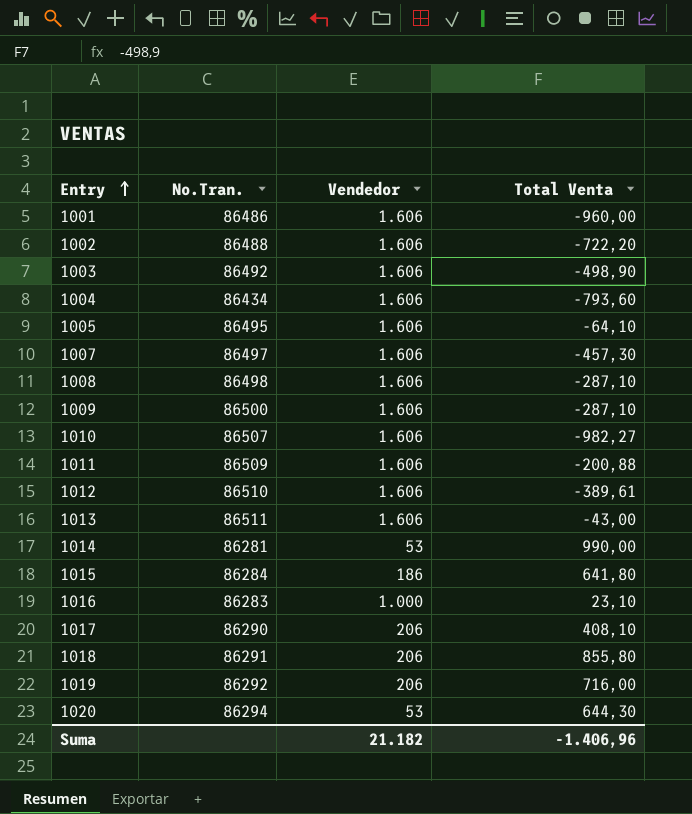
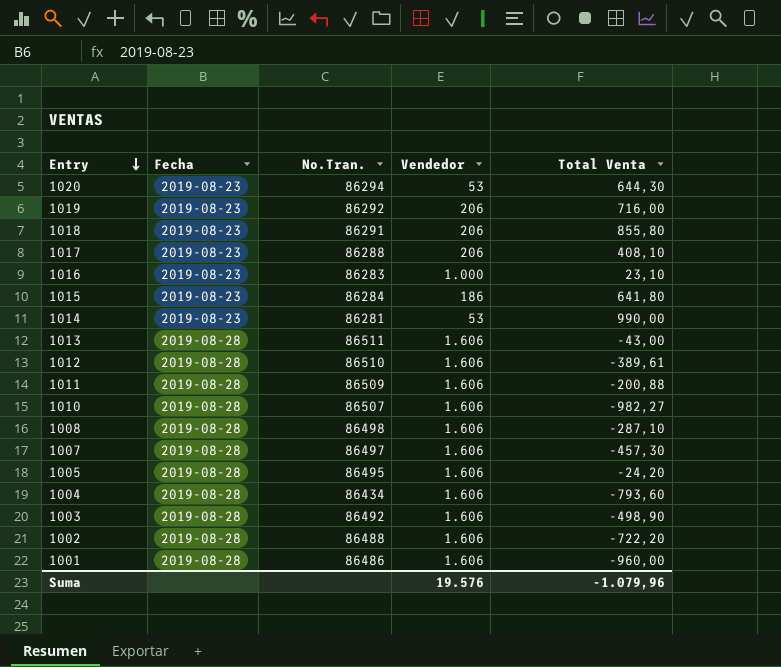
row order: Entry ascending -> Entry descending
column Fecha | position: none -> 2
row 1009: 86500 | 1.606 | -287,10 -> none
1017 | No.Tran.: 86290 -> 86288
1005 | Total Venta: -64,10 -> -24,20
Suma | Vendedor: 21.182 -> 19.576
Suma | Total Venta: -1.406,96 -> -1.079,96

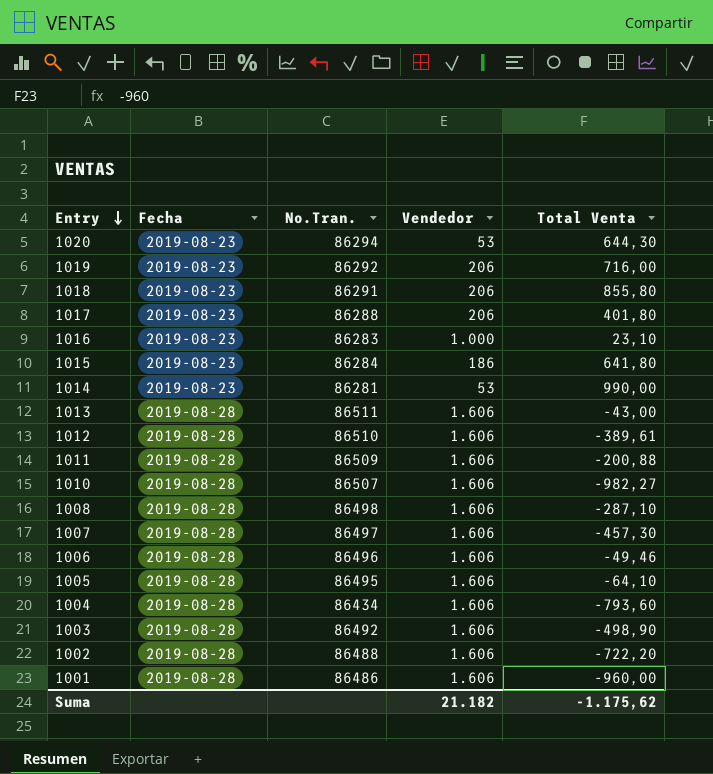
1017 | Total Venta: 408,10 -> 401,80
row 1006: none -> 2019-08-28 | 86496 | 1.606 | -49,46
1005 | Total Venta: -24,20 -> -64,10
Suma | Vendedor: 19.576 -> 21.182
Suma | Total Venta: -1.079,96 -> -1.175,62

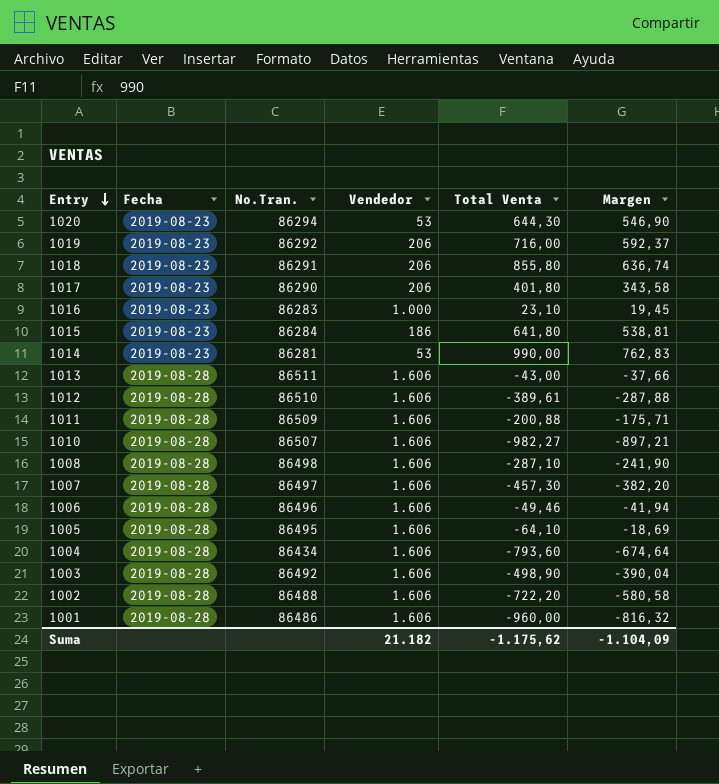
column Margen | position: none -> 6
1017 | No.Tran.: 86288 -> 86290

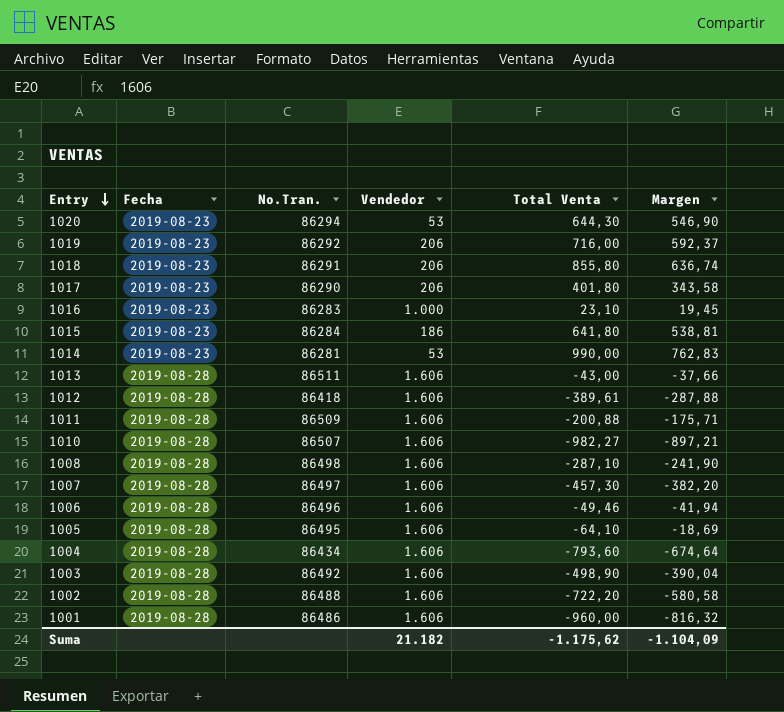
1012 | No.Tran.: 86510 -> 86418

